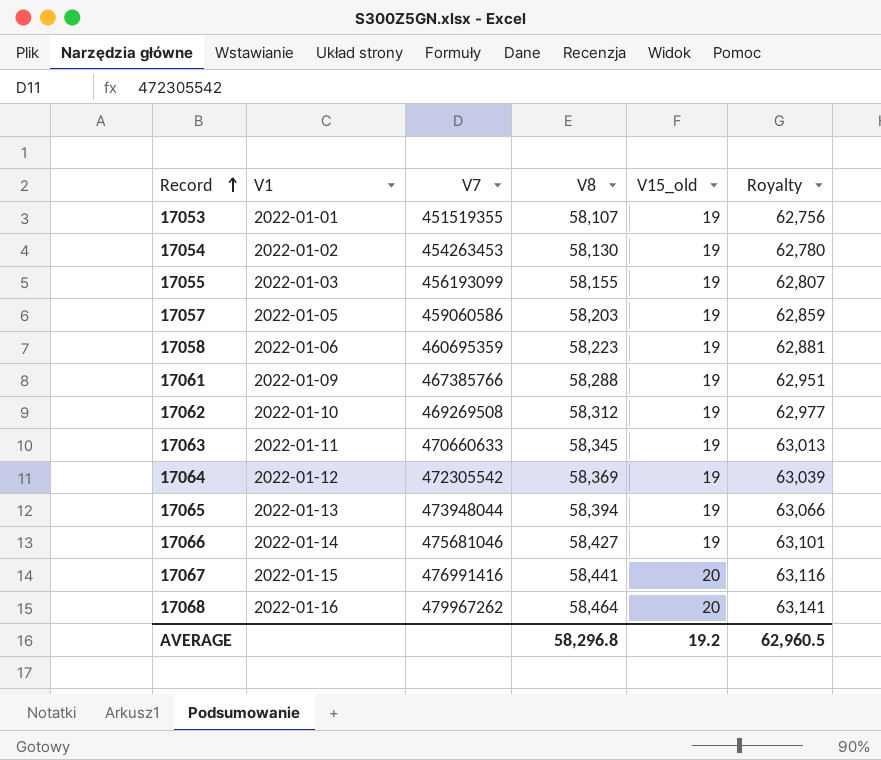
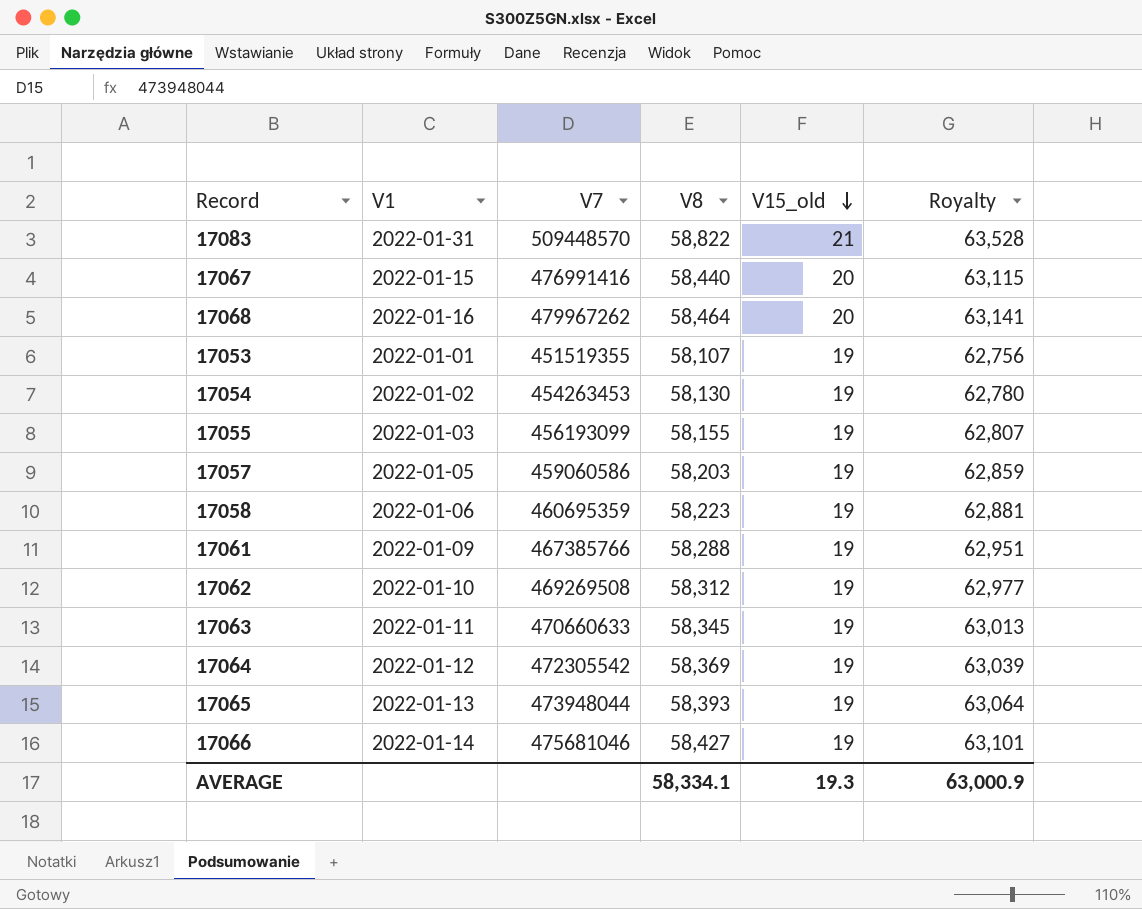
row order: Record ascending -> V15_old descending
row 17083: none -> 2022-01-31 | 509448570 | 58,822 | 21 | 63,528
17067 | V8: 58,441 -> 58,440
17067 | Royalty: 63,116 -> 63,115
17065 | V8: 58,394 -> 58,393
17065 | Royalty: 63,066 -> 63,064
AVERAGE | V8: 58,296.8 -> 58,334.1
AVERAGE | V15_old: 19.2 -> 19.3
AVERAGE | Royalty: 62,960.5 -> 63,000.9

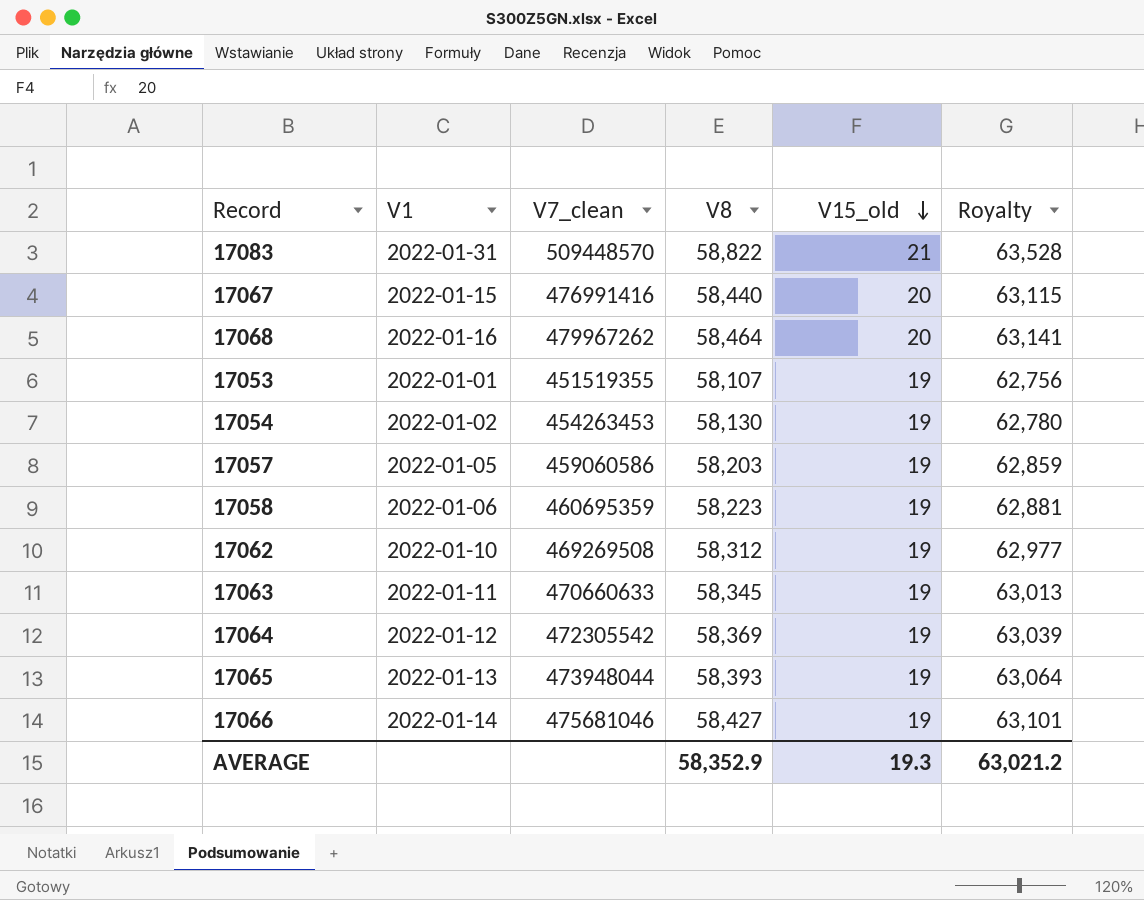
column name: V7 -> V7_clean
row 17055: 2022-01-03 | 456193099 | 58,155 | 19 | 62,807 -> none
row 17061: 2022-01-09 | 467385766 | 58,288 | 19 | 62,951 -> none
AVERAGE | V8: 58,334.1 -> 58,352.9
AVERAGE | Royalty: 63,000.9 -> 63,021.2

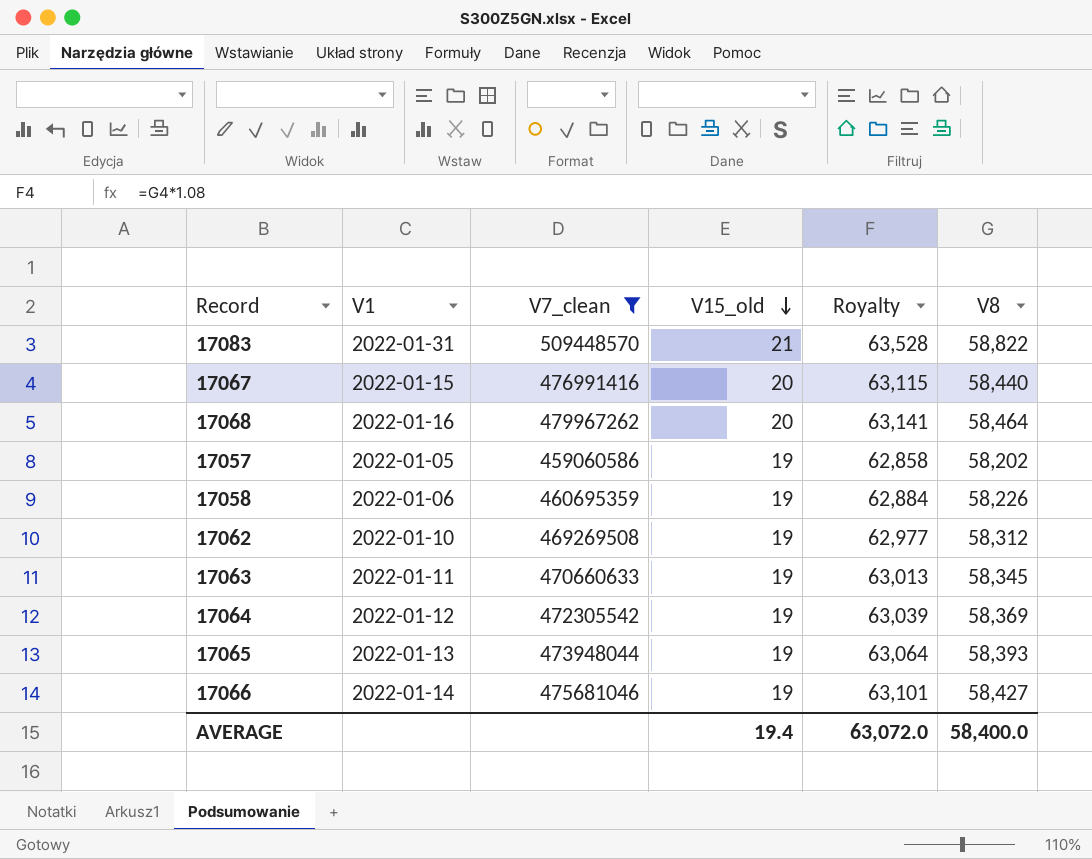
filter: none -> V7_clean >= 459060586
column V8 | position: 4 -> 6
17057 | Royalty: 62,859 -> 62,858
17057 | V8: 58,203 -> 58,202
17058 | Royalty: 62,881 -> 62,884
17058 | V8: 58,223 -> 58,226
AVERAGE | V15_old: 19.3 -> 19.4
AVERAGE | Royalty: 63,021.2 -> 63,072.0
AVERAGE | V8: 58,352.9 -> 58,400.0

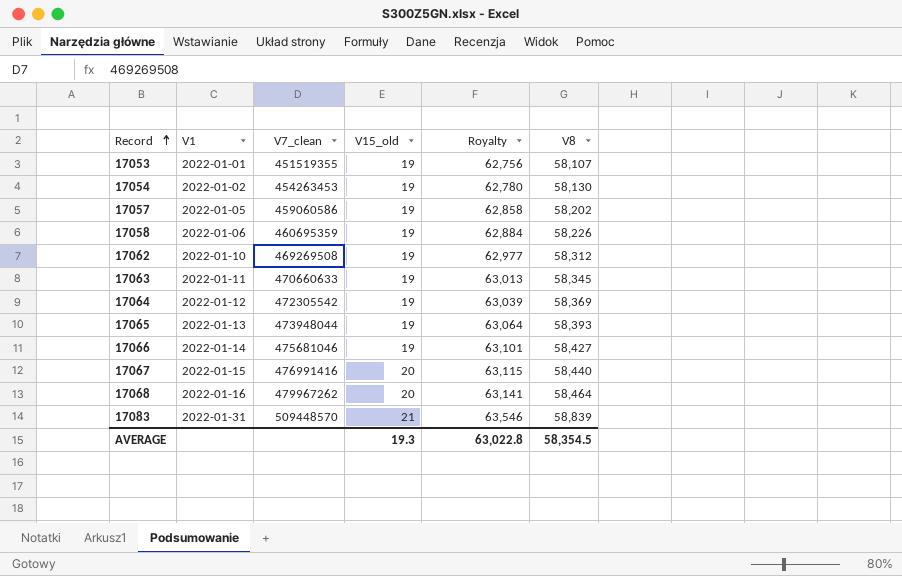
filter: V7_clean >= 459060586 -> none
row order: V15_old descending -> Record ascending
17083 | Royalty: 63,528 -> 63,546
17083 | V8: 58,822 -> 58,839
AVERAGE | V15_old: 19.4 -> 19.3
AVERAGE | Royalty: 63,072.0 -> 63,022.8
AVERAGE | V8: 58,400.0 -> 58,354.5

